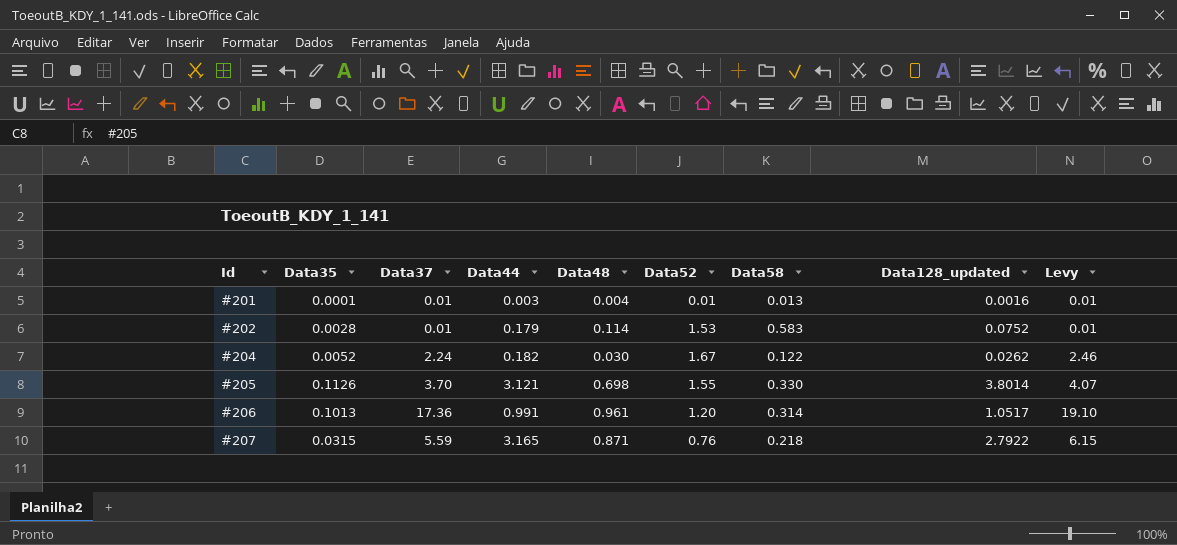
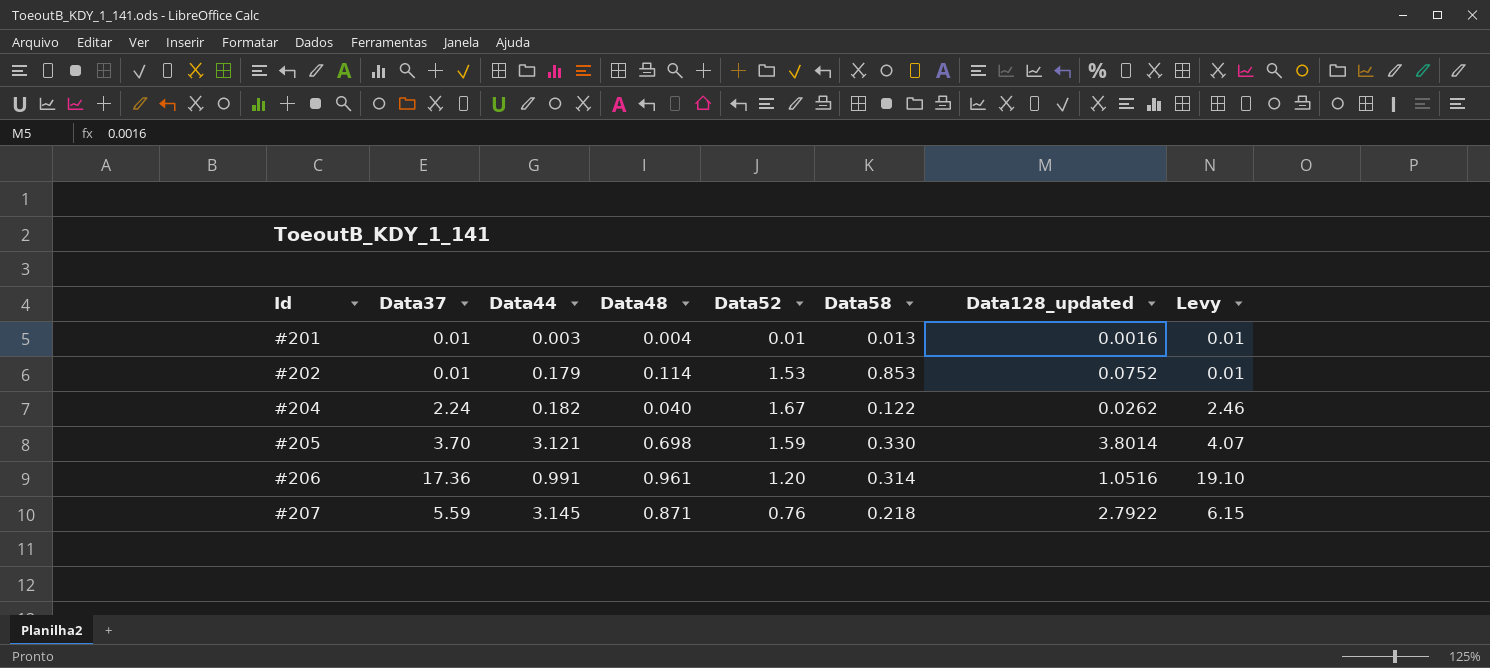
column Data35 | position: 2 -> none
#202 | Data58: 0.583 -> 0.853
#204 | Data48: 0.030 -> 0.040
#205 | Data52: 1.55 -> 1.59
#206 | Data128_updated: 1.0517 -> 1.0516
#207 | Data44: 3.165 -> 3.145

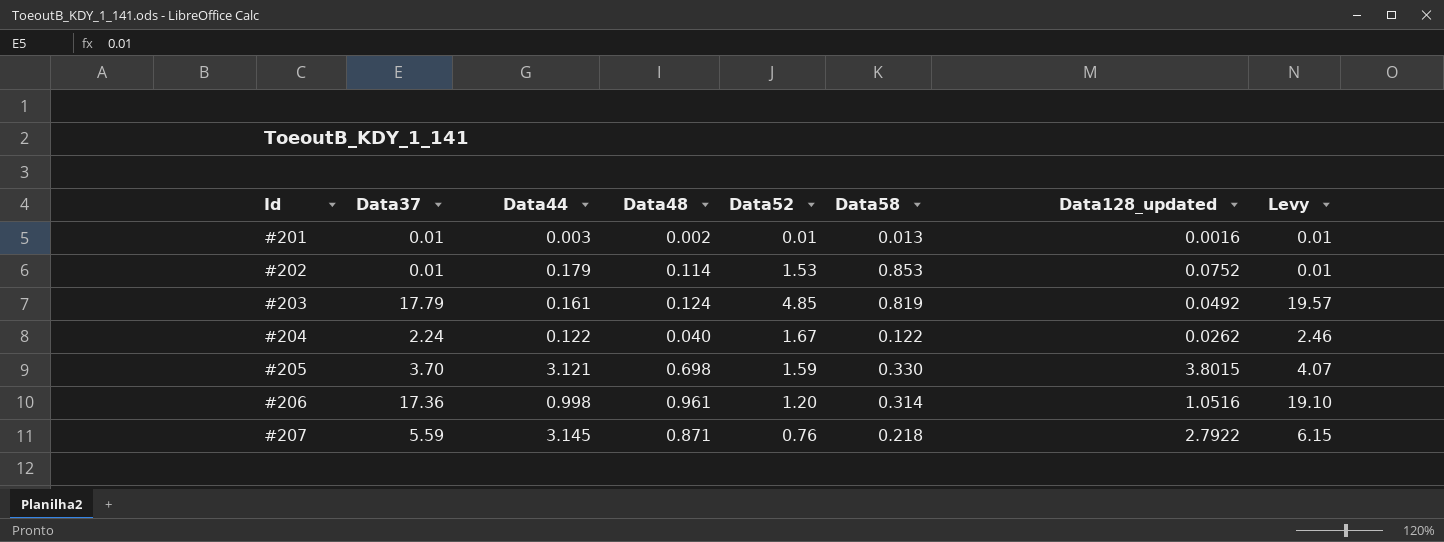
#201 | Data48: 0.004 -> 0.002
row #203: none -> 17.79 | 0.161 | 0.124 | 4.85 | 0.819 | 0.0492 | 19.57
#204 | Data44: 0.182 -> 0.122
#205 | Data128_updated: 3.8014 -> 3.8015
#206 | Data44: 0.991 -> 0.998

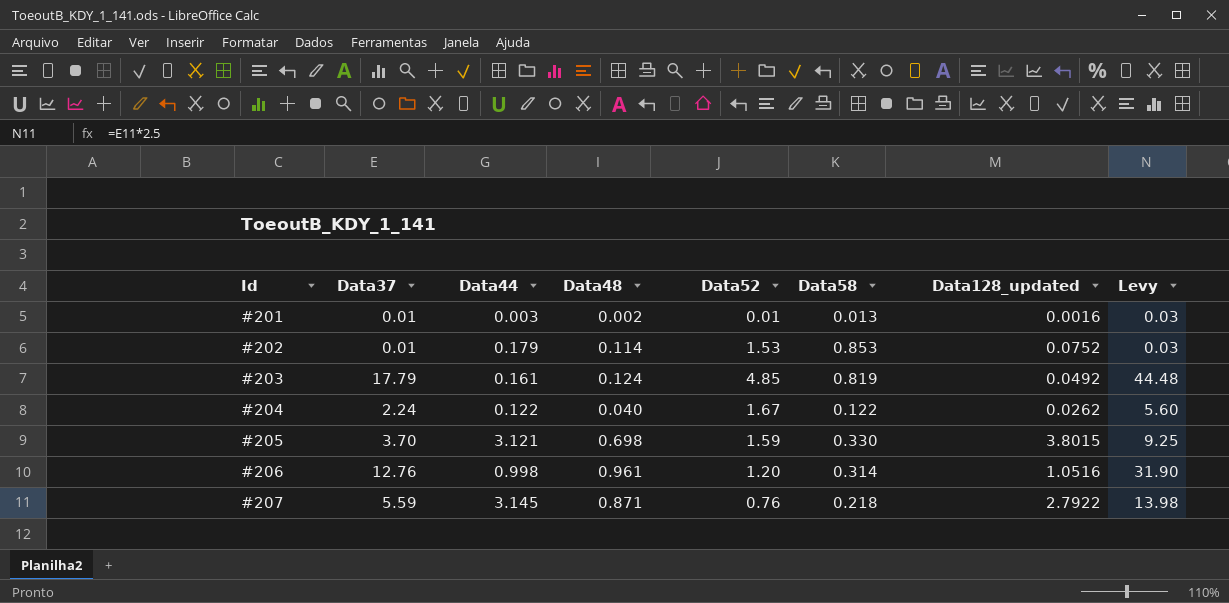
column Levy | formula: [Data37] * 1.1 -> [Data37] * 2.5
#206 | Data37: 17.36 -> 12.76

